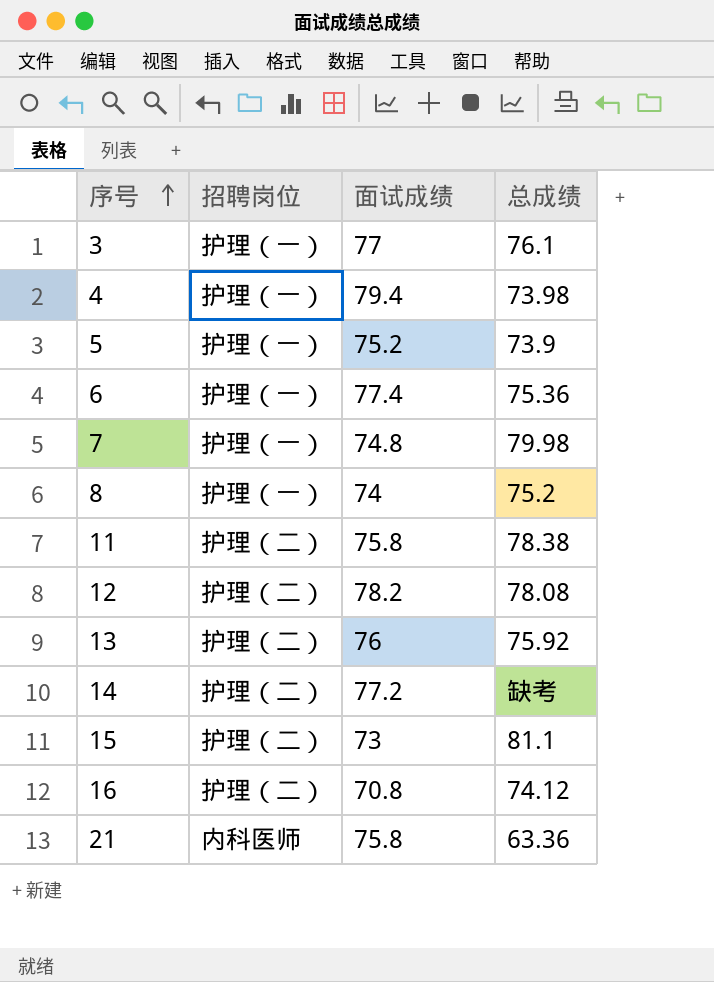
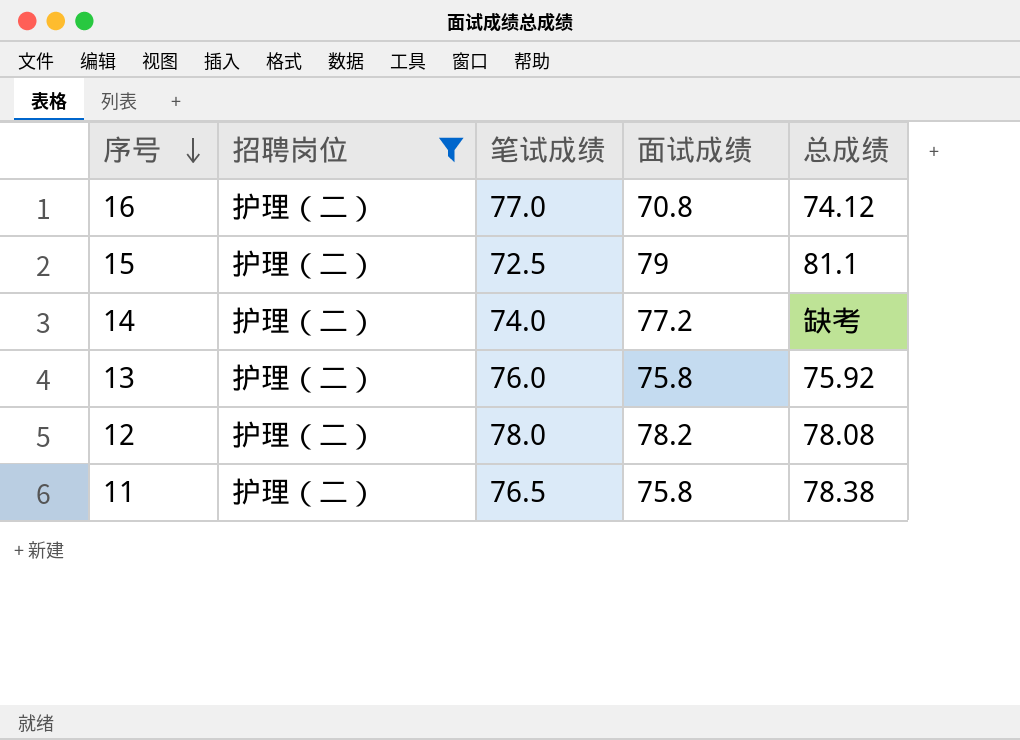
filter: none -> 招聘岗位 = 护理（二）
row order: 序号 ascending -> 序号 descending
column 笔试成绩 | position: none -> 3
15 | 面试成绩: 73 -> 79
13 | 面试成绩: 76 -> 75.8

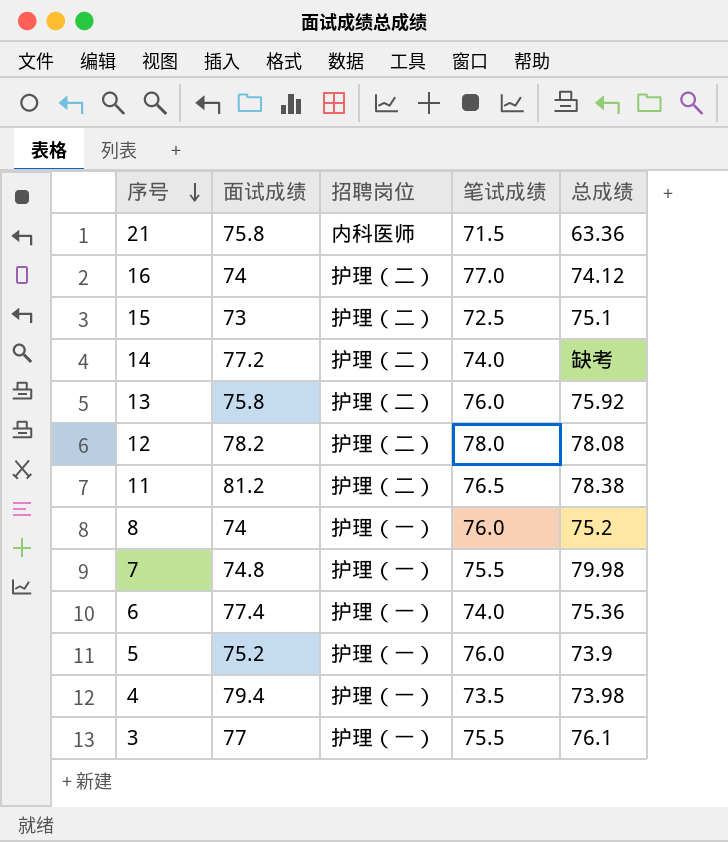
filter: 招聘岗位 = 护理（二） -> none
column 面试成绩 | position: 4 -> 2
16 | 面试成绩: 70.8 -> 74
15 | 面试成绩: 79 -> 73
15 | 总成绩: 81.1 -> 75.1
11 | 面试成绩: 75.8 -> 81.2

